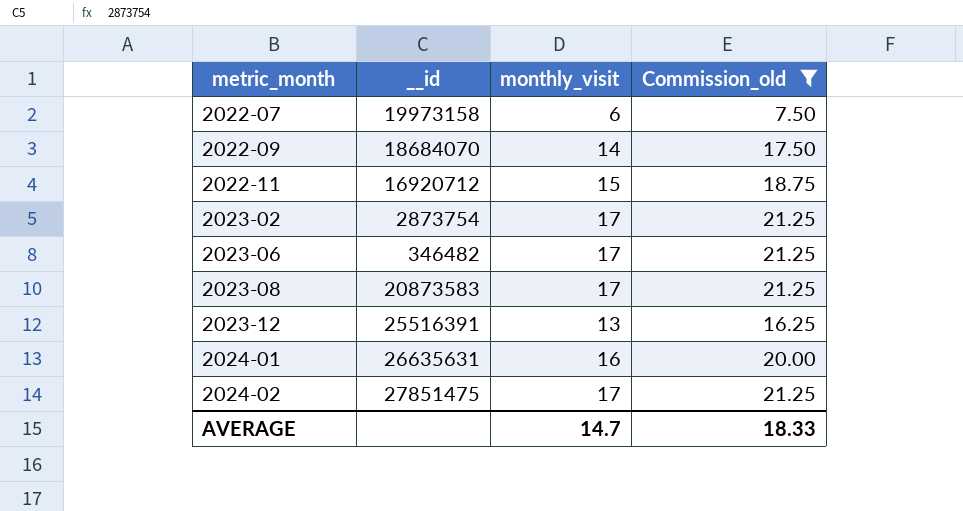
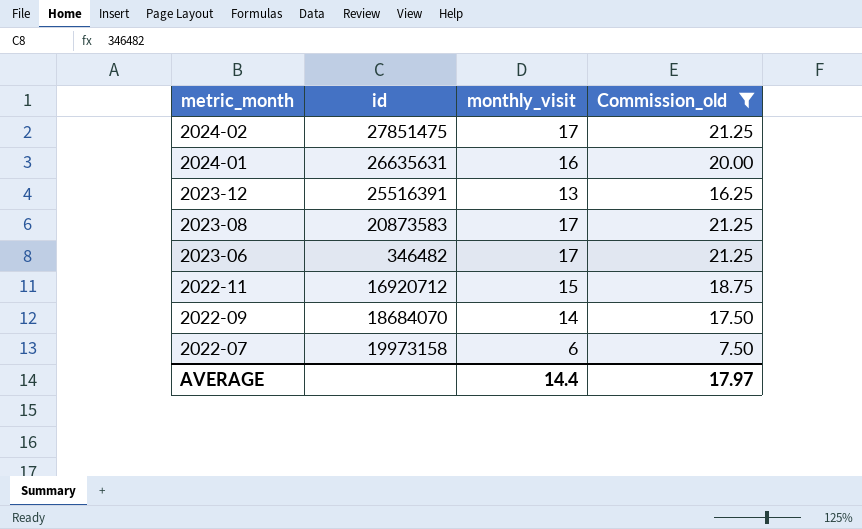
row order: metric_month ascending -> metric_month descending
column name: __id -> id
row 2023-02: 2873754 | 17 | 21.25 -> none
AVERAGE | monthly_visit: 14.7 -> 14.4
AVERAGE | Commission_old: 18.33 -> 17.97

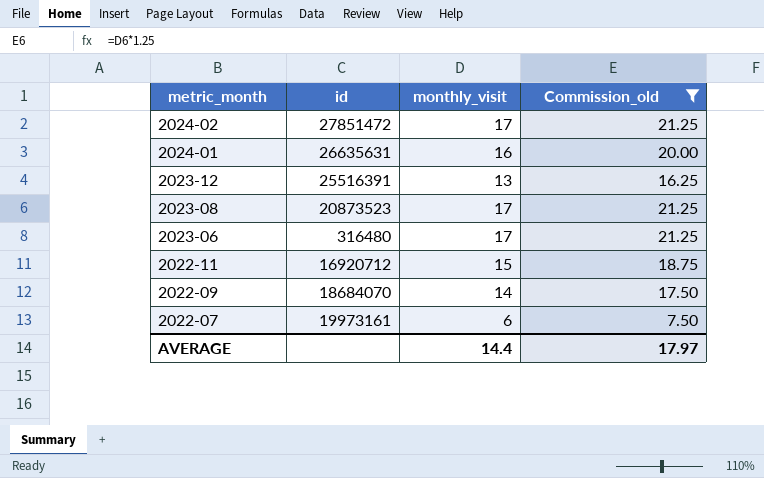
2024-02 | id: 27851475 -> 27851472
2023-08 | id: 20873583 -> 20873523
2023-06 | id: 346482 -> 316480
2022-07 | id: 19973158 -> 19973161

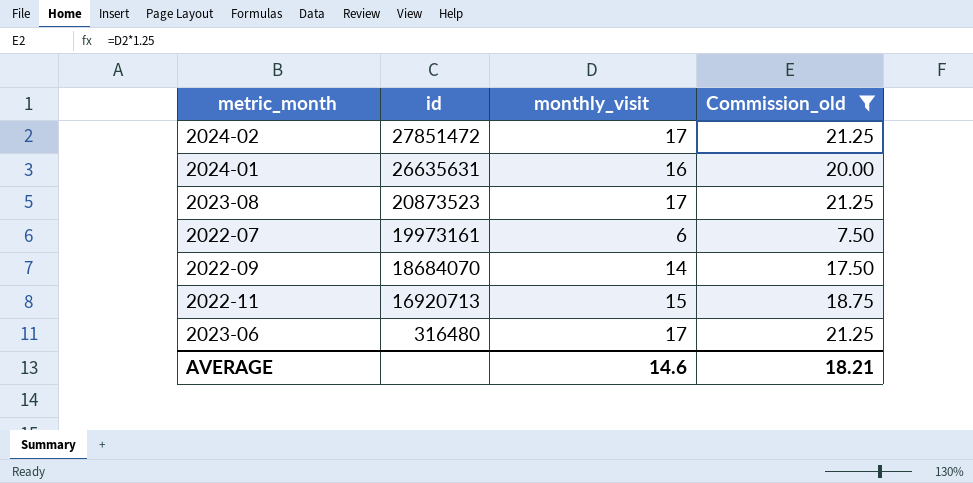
row order: metric_month descending -> id descending
row 2023-12: 25516391 | 13 | 16.25 -> none
2022-11 | id: 16920712 -> 16920713
AVERAGE | monthly_visit: 14.4 -> 14.6
AVERAGE | Commission_old: 17.97 -> 18.21

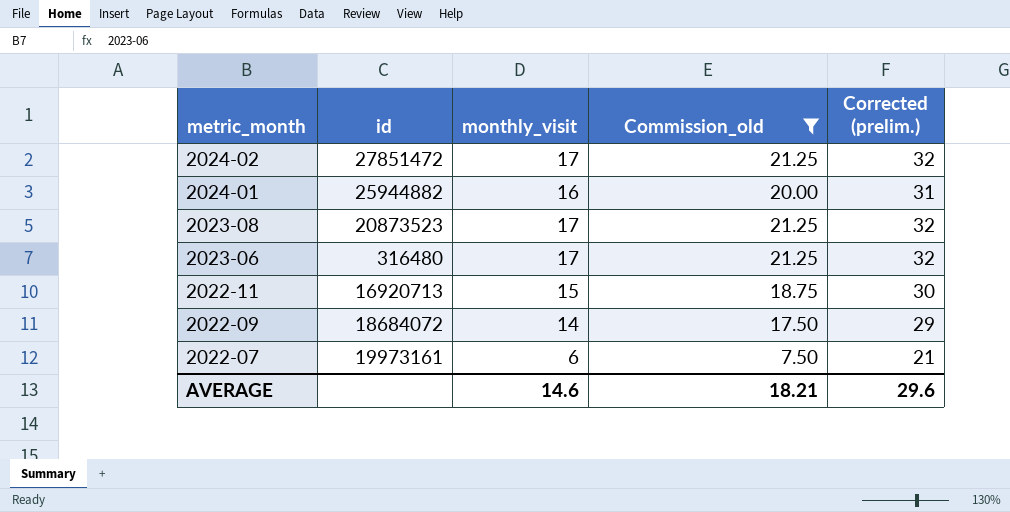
row order: id descending -> metric_month descending
column Corrected (prelim.) | formula: none -> [monthly_visit] + 15
2024-01 | id: 26635631 -> 25944882
2022-09 | id: 18684070 -> 18684072

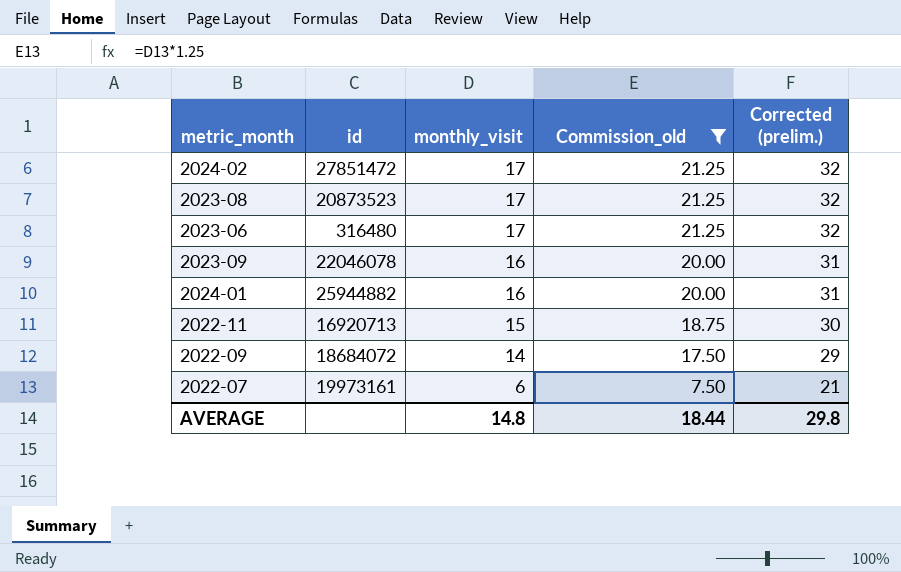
row order: metric_month descending -> monthly_visit descending
row 2023-09: none -> 22046078 | 16 | 20.00 | 31
AVERAGE | monthly_visit: 14.6 -> 14.8
AVERAGE | Commission_old: 18.21 -> 18.44
AVERAGE | Corrected (prelim.): 29.6 -> 29.8

